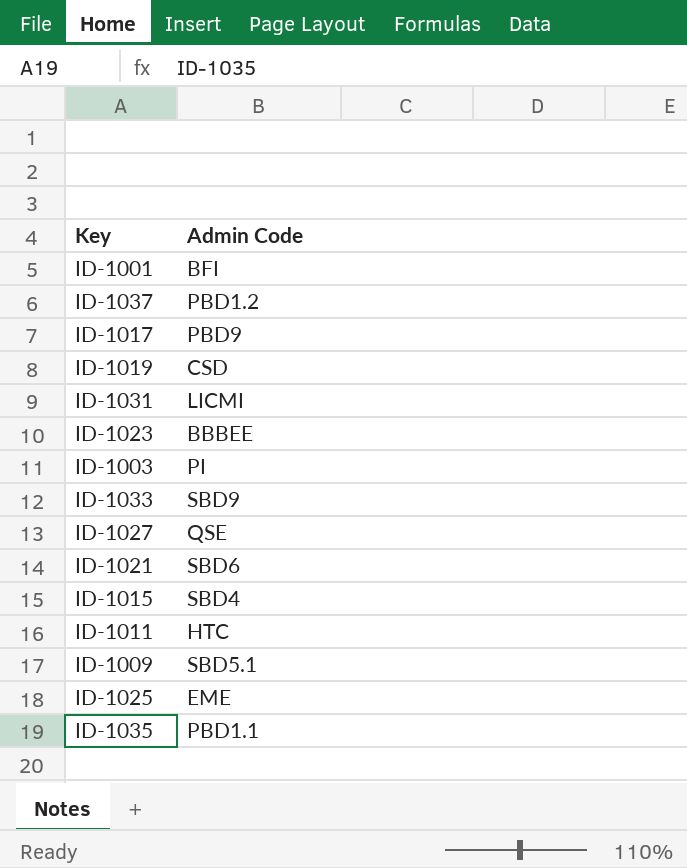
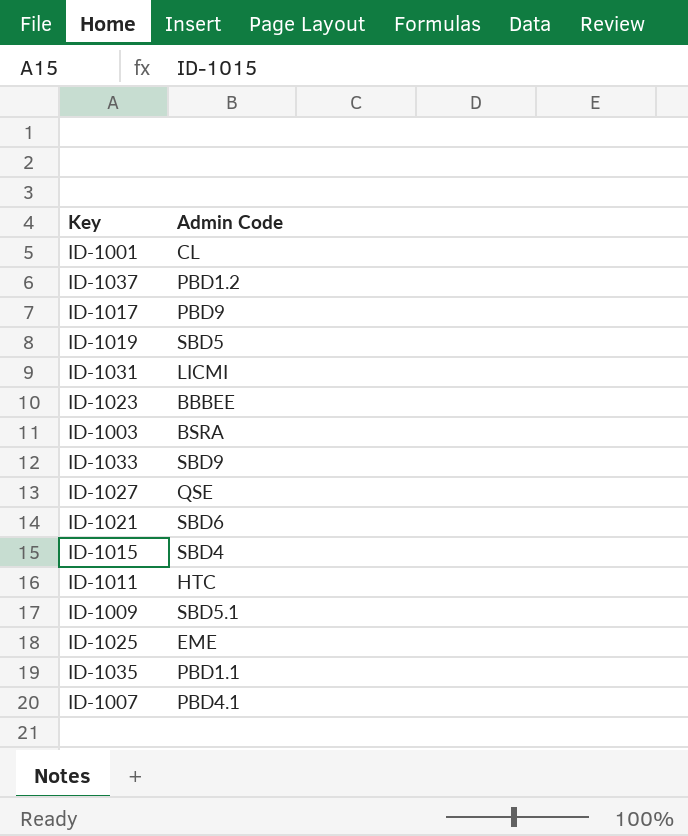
ID-1001 | Admin Code: BFI -> CL
ID-1019 | Admin Code: CSD -> SBD5
ID-1003 | Admin Code: PI -> BSRA
row ID-1007: none -> PBD4.1

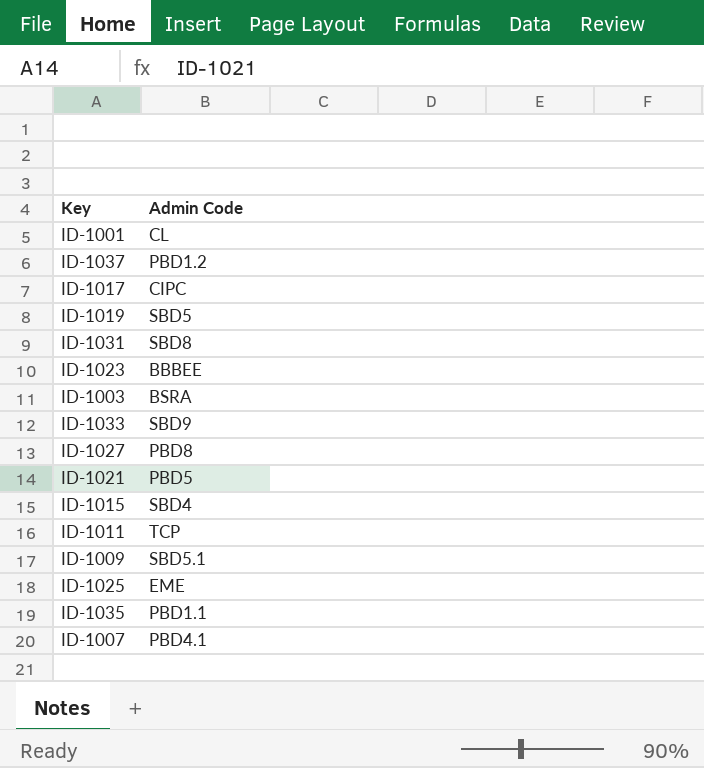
ID-1017 | Admin Code: PBD9 -> CIPC
ID-1031 | Admin Code: LICMI -> SBD8
ID-1027 | Admin Code: QSE -> PBD8
ID-1021 | Admin Code: SBD6 -> PBD5
ID-1011 | Admin Code: HTC -> TCP

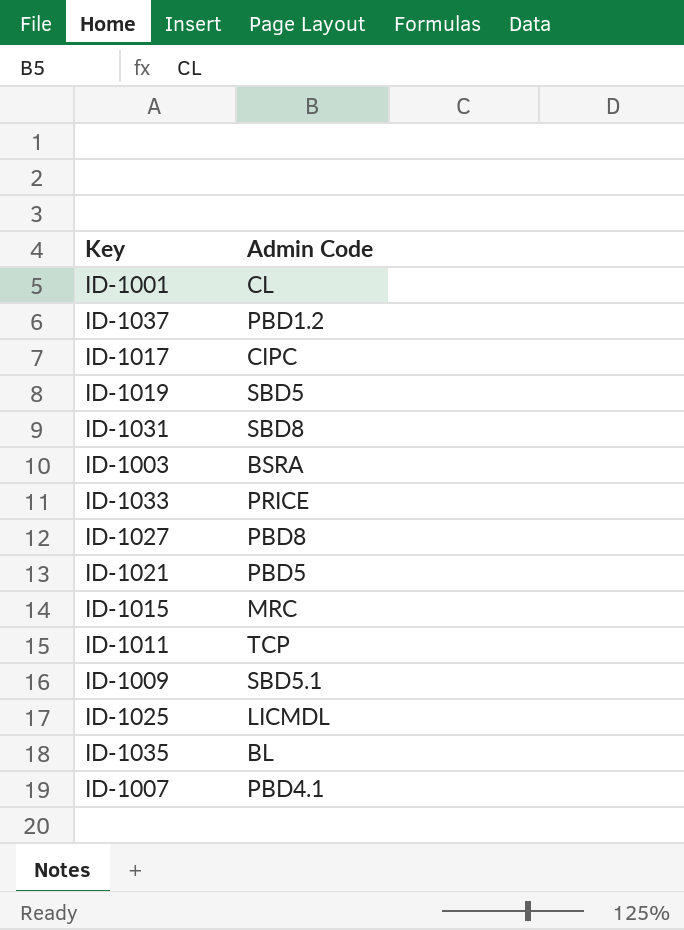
row ID-1023: BBBEE -> none
ID-1033 | Admin Code: SBD9 -> PRICE
ID-1015 | Admin Code: SBD4 -> MRC
ID-1025 | Admin Code: EME -> LICMDL
ID-1035 | Admin Code: PBD1.1 -> BL

